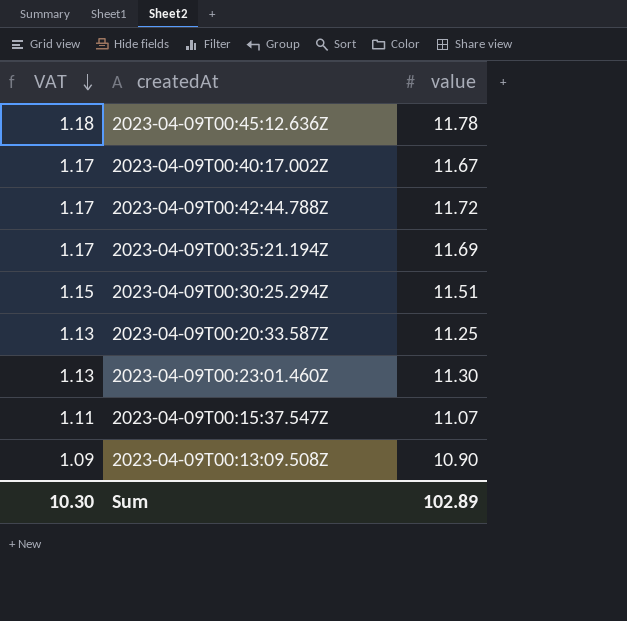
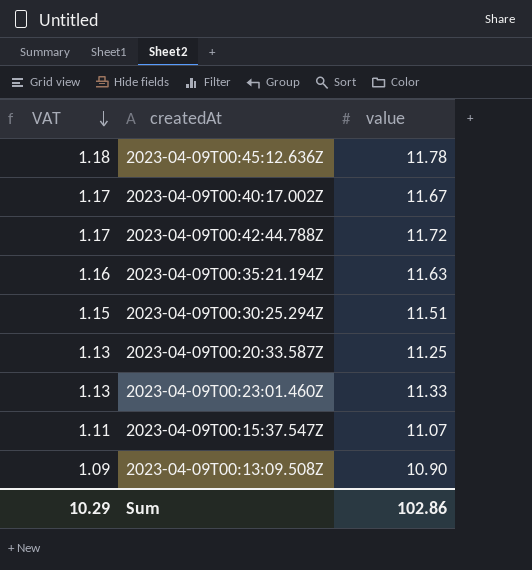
2023-04-09T00:35:21.194Z | VAT: 1.17 -> 1.16
2023-04-09T00:35:21.194Z | value: 11.69 -> 11.63
2023-04-09T00:23:01.460Z | value: 11.30 -> 11.33
Sum | VAT: 10.30 -> 10.29
Sum | value: 102.89 -> 102.86

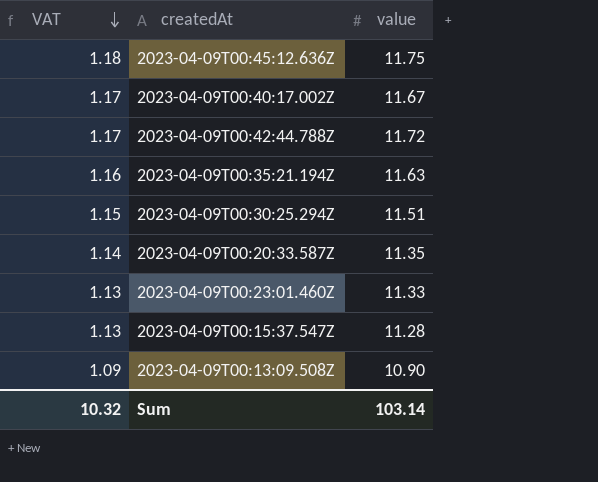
2023-04-09T00:45:12.636Z | value: 11.78 -> 11.75
2023-04-09T00:20:33.587Z | VAT: 1.13 -> 1.14
2023-04-09T00:20:33.587Z | value: 11.25 -> 11.35
2023-04-09T00:15:37.547Z | VAT: 1.11 -> 1.13
2023-04-09T00:15:37.547Z | value: 11.07 -> 11.28
Sum | VAT: 10.29 -> 10.32
Sum | value: 102.86 -> 103.14

